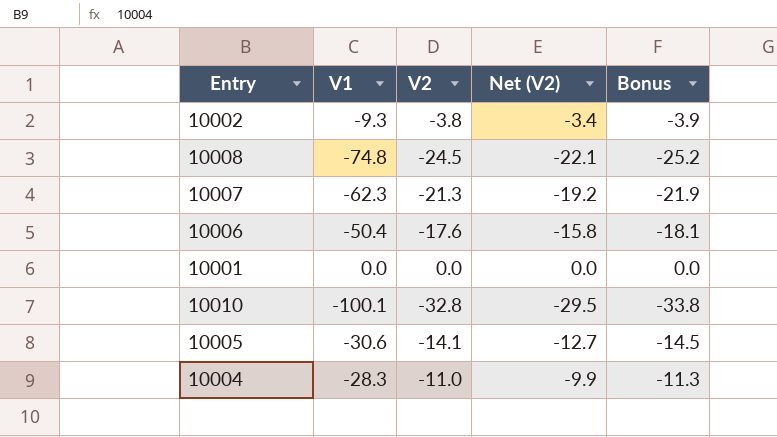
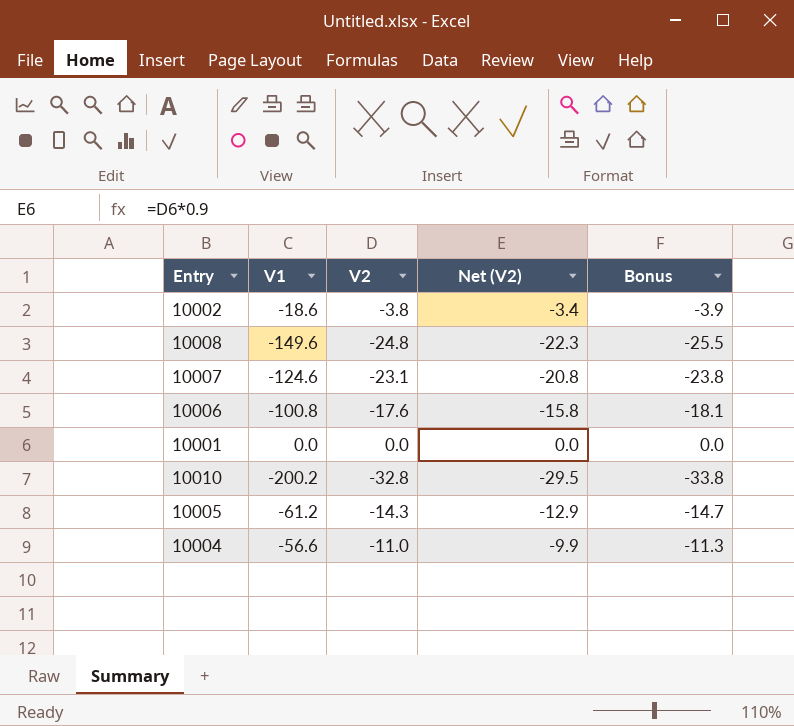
10002 | V1: -9.3 -> -18.6
10008 | V1: -74.8 -> -149.6
10008 | V2: -24.5 -> -24.8
10008 | Net (V2): -22.1 -> -22.3
10008 | Bonus: -25.2 -> -25.5
10007 | V1: -62.3 -> -124.6
10007 | V2: -21.3 -> -23.1
10007 | Net (V2): -19.2 -> -20.8
10007 | Bonus: -21.9 -> -23.8
10006 | V1: -50.4 -> -100.8
10010 | V1: -100.1 -> -200.2
10005 | V1: -30.6 -> -61.2
10005 | V2: -14.1 -> -14.3
10005 | Net (V2): -12.7 -> -12.9
10005 | Bonus: -14.5 -> -14.7
10004 | V1: -28.3 -> -56.6

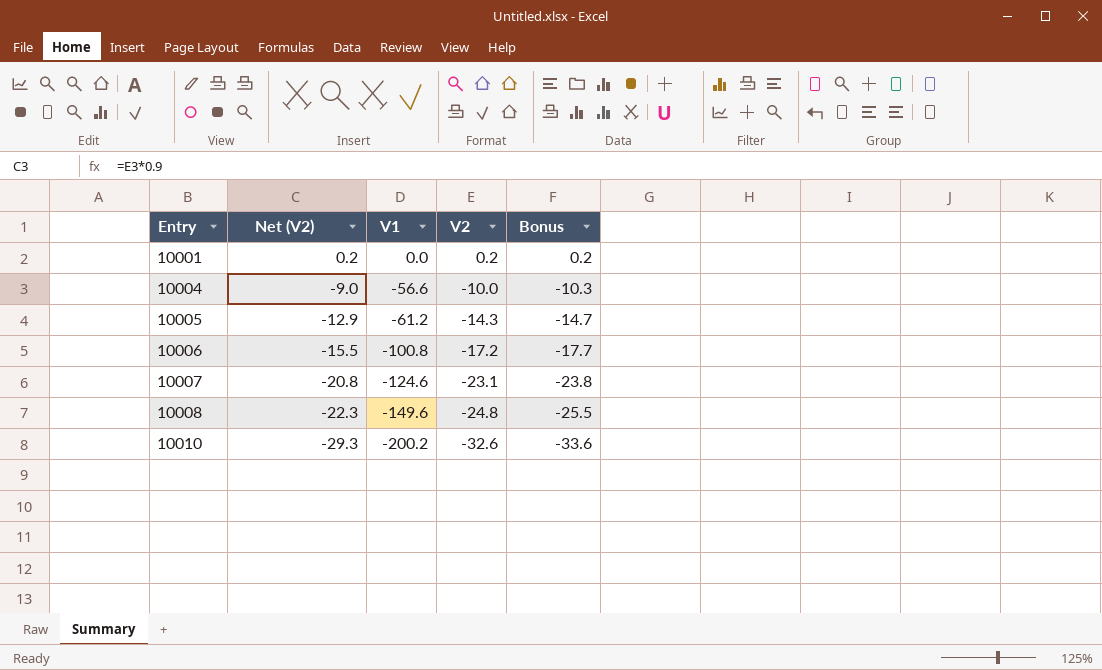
row order: none -> Entry ascending
column Net (V2) | position: 4 -> 2
row 10002: -18.6 | -3.8 | -3.4 | -3.9 -> none
10001 | Net (V2): 0.0 -> 0.2
10001 | V2: 0.0 -> 0.2
10001 | Bonus: 0.0 -> 0.2
10004 | Net (V2): -9.9 -> -9.0
10004 | V2: -11.0 -> -10.0
10004 | Bonus: -11.3 -> -10.3
10006 | Net (V2): -15.8 -> -15.5
10006 | V2: -17.6 -> -17.2
10006 | Bonus: -18.1 -> -17.7
10010 | Net (V2): -29.5 -> -29.3
10010 | V2: -32.8 -> -32.6
10010 | Bonus: -33.8 -> -33.6

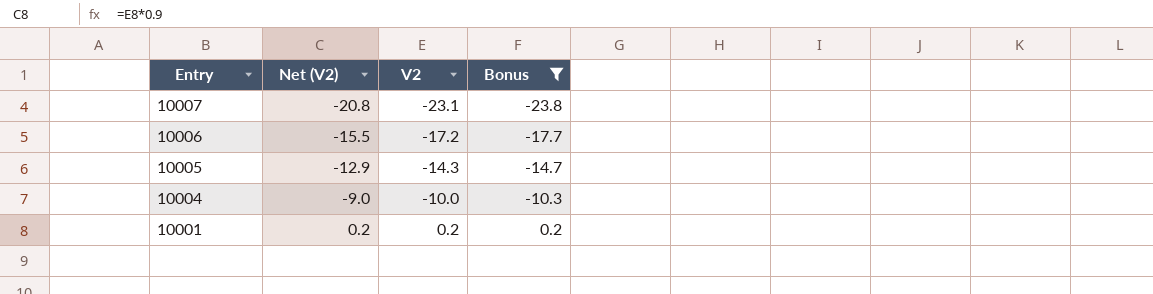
filter: none -> Bonus >= -23.8
row order: Entry ascending -> Entry descending
column V1 | position: 3 -> none

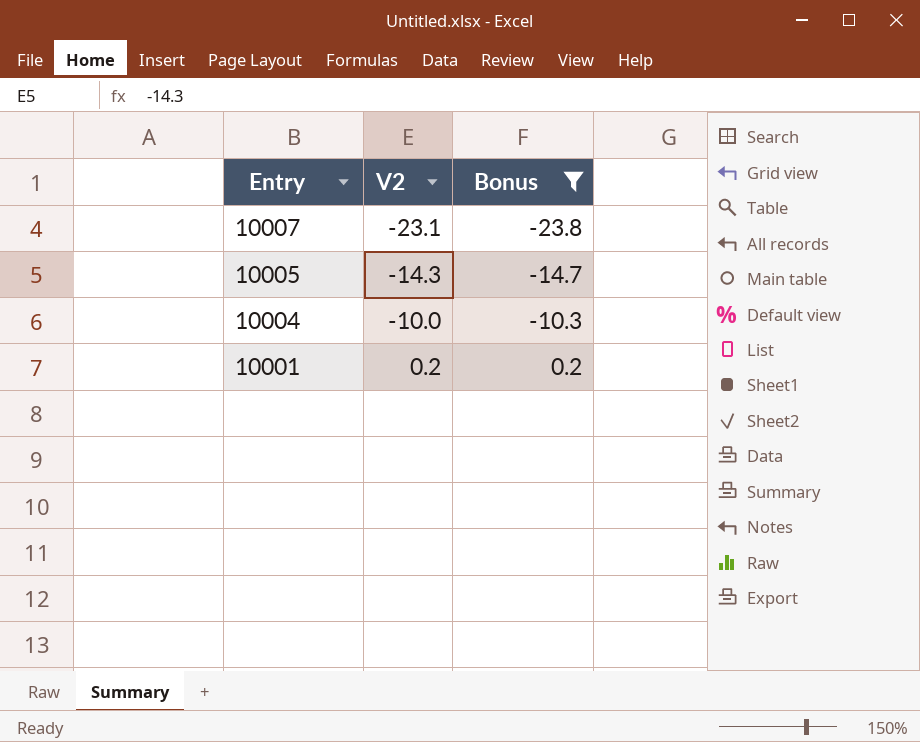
column Net (V2) | formula: [V2] * 0.9 -> none
row 10006: -15.5 | -17.2 | -17.7 -> none

